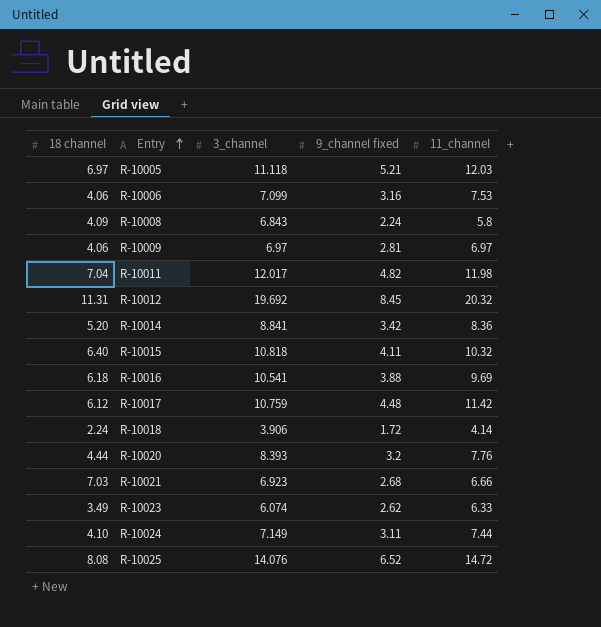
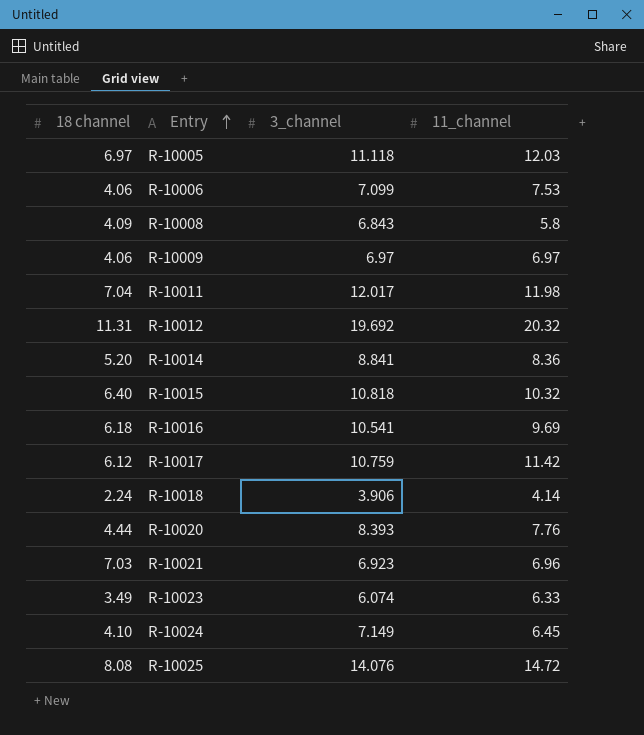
column 9_channel fixed | position: 4 -> none
R-10021 | 11_channel: 6.66 -> 6.96
R-10024 | 11_channel: 7.44 -> 6.45

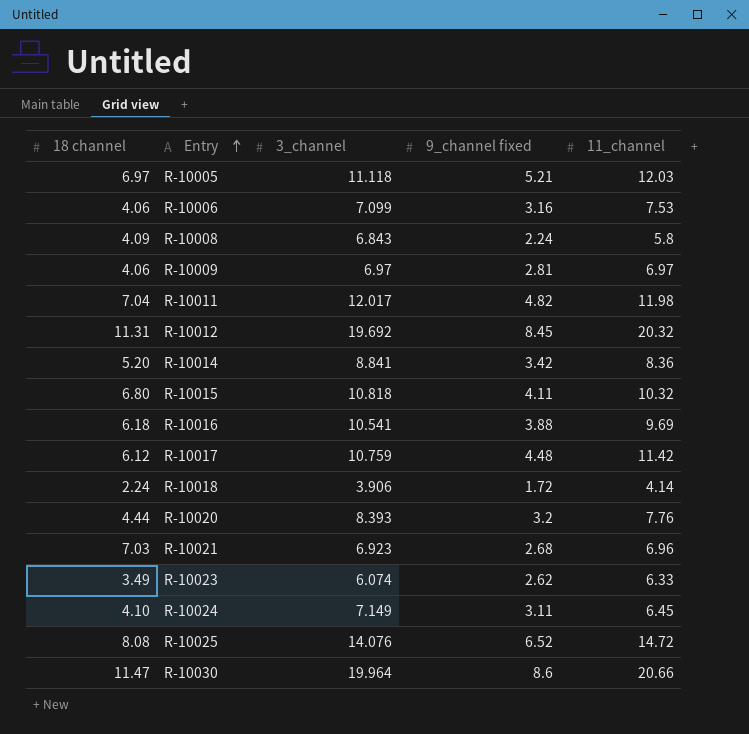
column 9_channel fixed | position: none -> 4
R-10015 | 18 channel: 6.40 -> 6.80
row R-10030: none -> 11.47 | 19.964 | 8.6 | 20.66

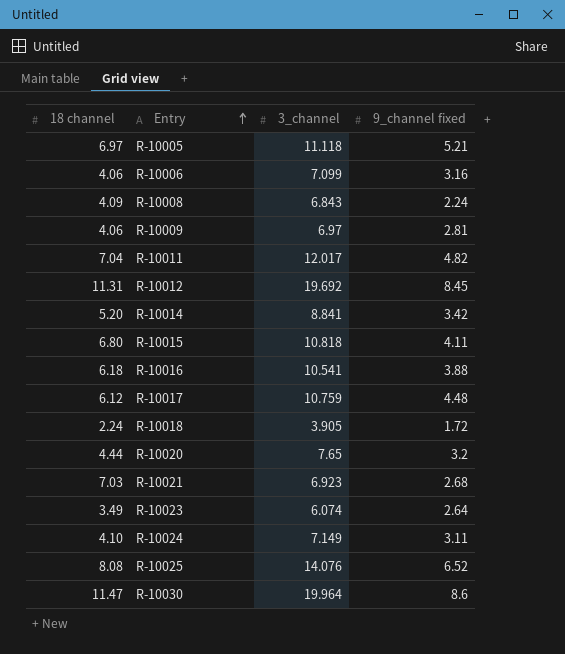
column 11_channel | position: 5 -> none
R-10018 | 3_channel: 3.906 -> 3.905
R-10020 | 3_channel: 8.393 -> 7.65
R-10023 | 9_channel fixed: 2.62 -> 2.64

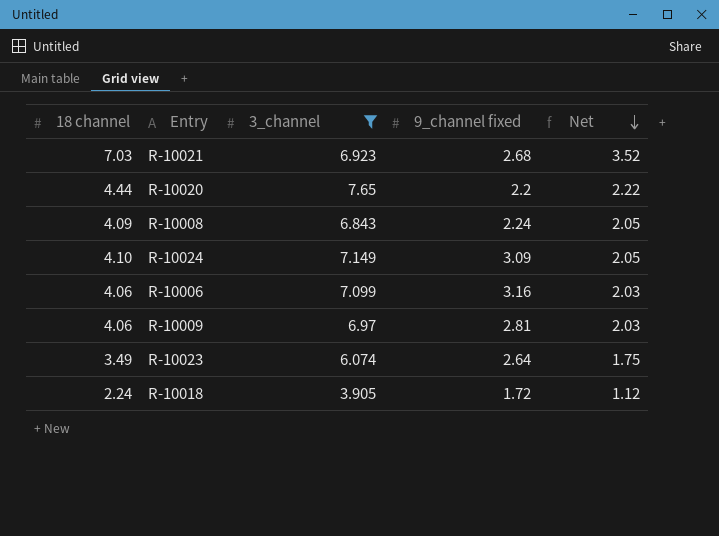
filter: none -> 3_channel <= 7.65
row order: Entry ascending -> Net descending
column Net | formula: none -> [18 channel] * 0.5
R-10020 | 9_channel fixed: 3.2 -> 2.2
R-10024 | 9_channel fixed: 3.11 -> 3.09

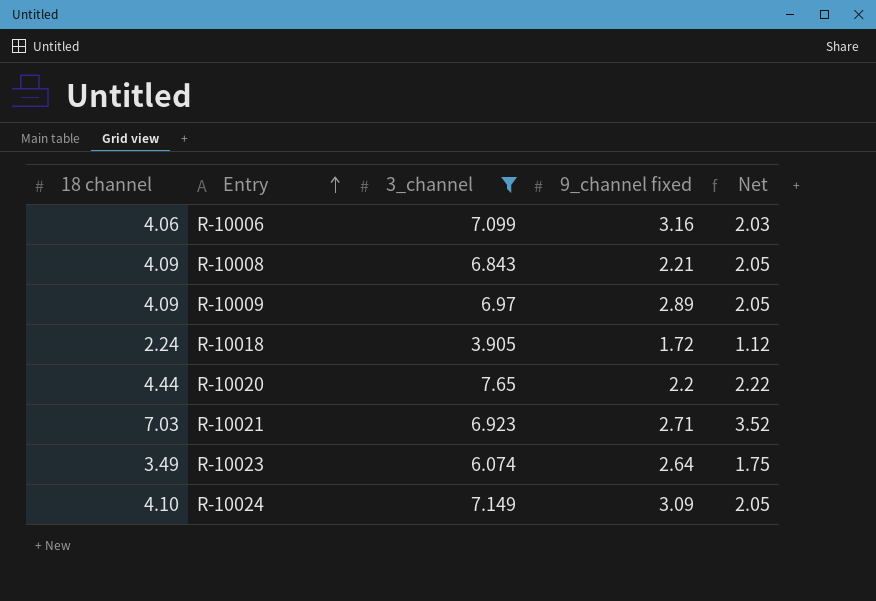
row order: Net descending -> Entry ascending
R-10008 | 9_channel fixed: 2.24 -> 2.21
R-10009 | 18 channel: 4.06 -> 4.09
R-10009 | 9_channel fixed: 2.81 -> 2.89
R-10009 | Net: 2.03 -> 2.05
R-10021 | 9_channel fixed: 2.68 -> 2.71

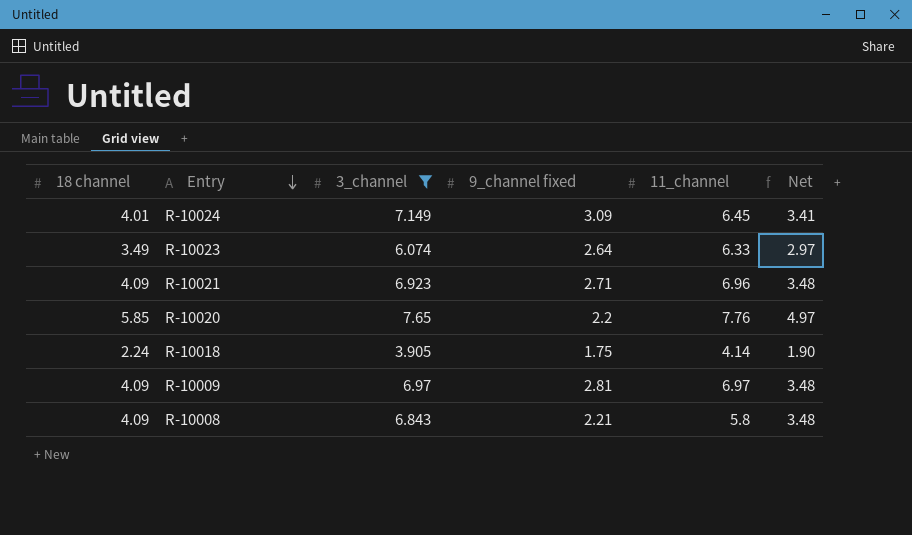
row order: Entry ascending -> Entry descending
column 11_channel | position: none -> 5
column Net | formula: [18 channel] * 0.5 -> [18 channel] * 0.85
row R-10006: 4.06 | 7.099 | 3.16 | 2.03 -> none
R-10024 | 18 channel: 4.10 -> 4.01
R-10021 | 18 channel: 7.03 -> 4.09
R-10020 | 18 channel: 4.44 -> 5.85
R-10018 | 9_channel fixed: 1.72 -> 1.75
R-10009 | 9_channel fixed: 2.89 -> 2.81

